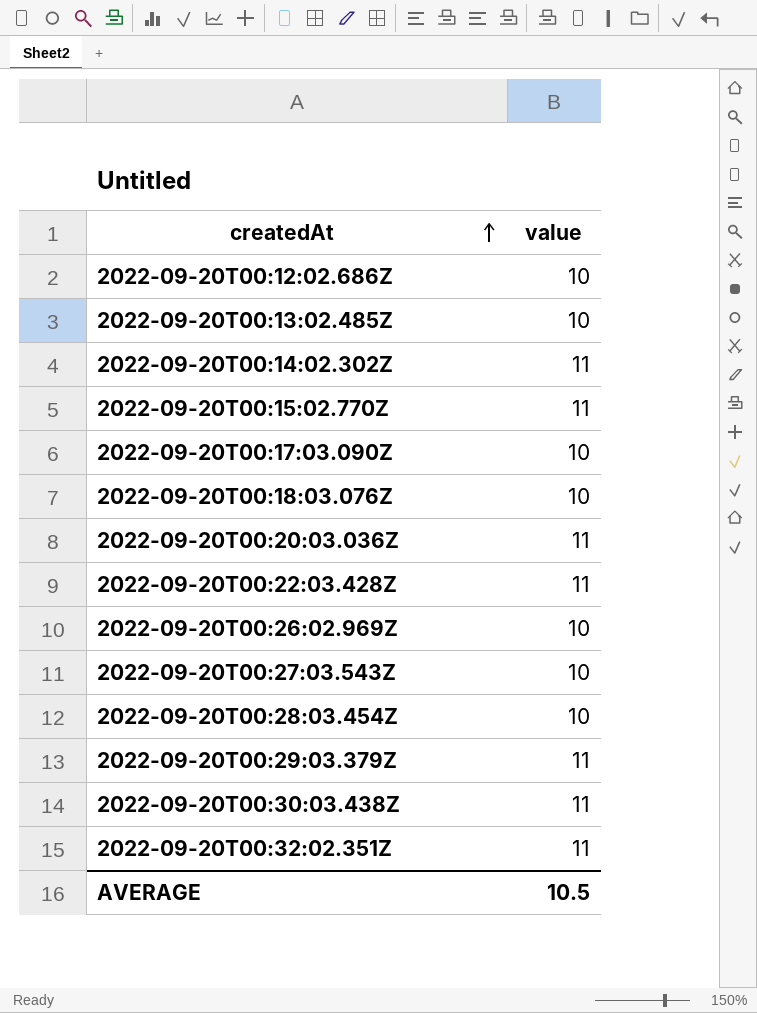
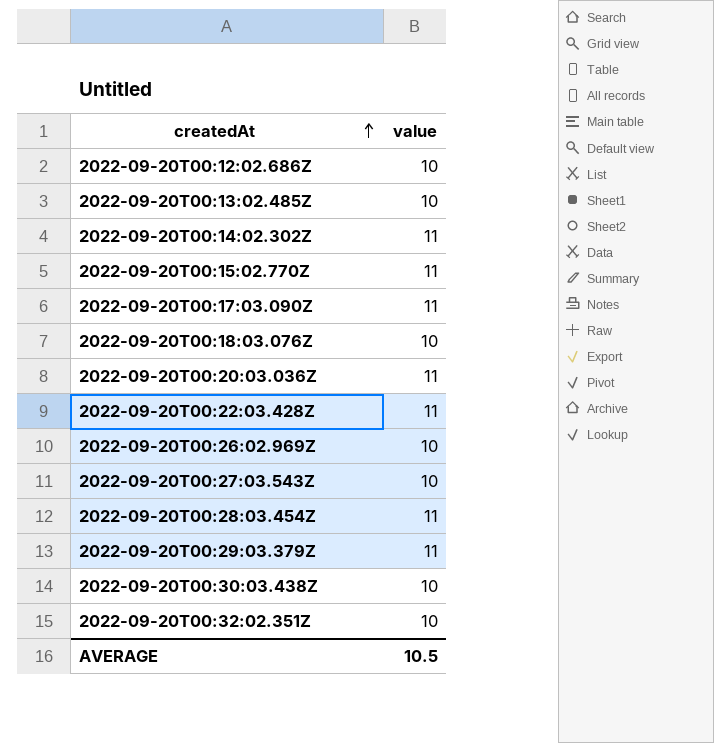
2022-09-20T00:17:03.090Z | value: 10 -> 11
2022-09-20T00:28:03.454Z | value: 10 -> 11
2022-09-20T00:30:03.438Z | value: 11 -> 10
2022-09-20T00:32:02.351Z | value: 11 -> 10

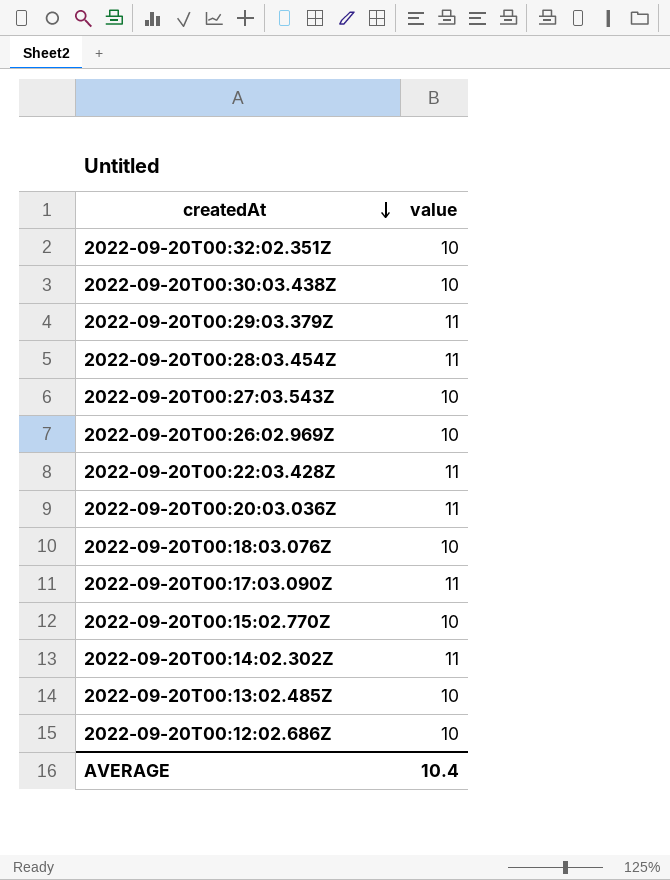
row order: createdAt ascending -> createdAt descending
2022-09-20T00:15:02.770Z | value: 11 -> 10
AVERAGE | value: 10.5 -> 10.4

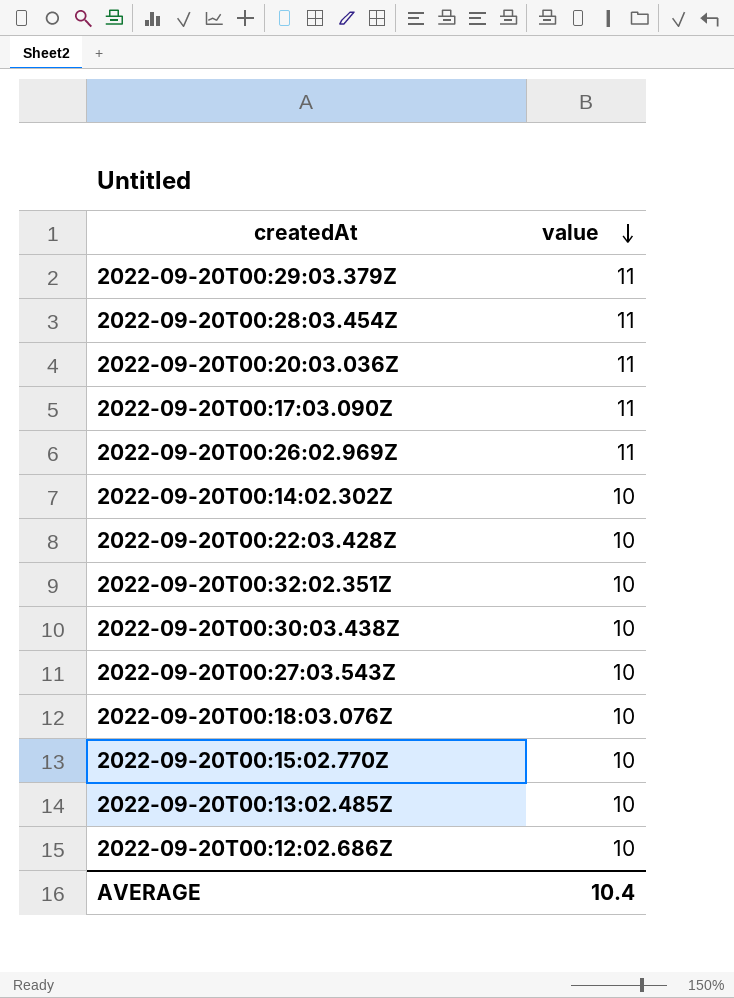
row order: createdAt descending -> value descending
2022-09-20T00:26:02.969Z | value: 10 -> 11
2022-09-20T00:14:02.302Z | value: 11 -> 10
2022-09-20T00:22:03.428Z | value: 11 -> 10

